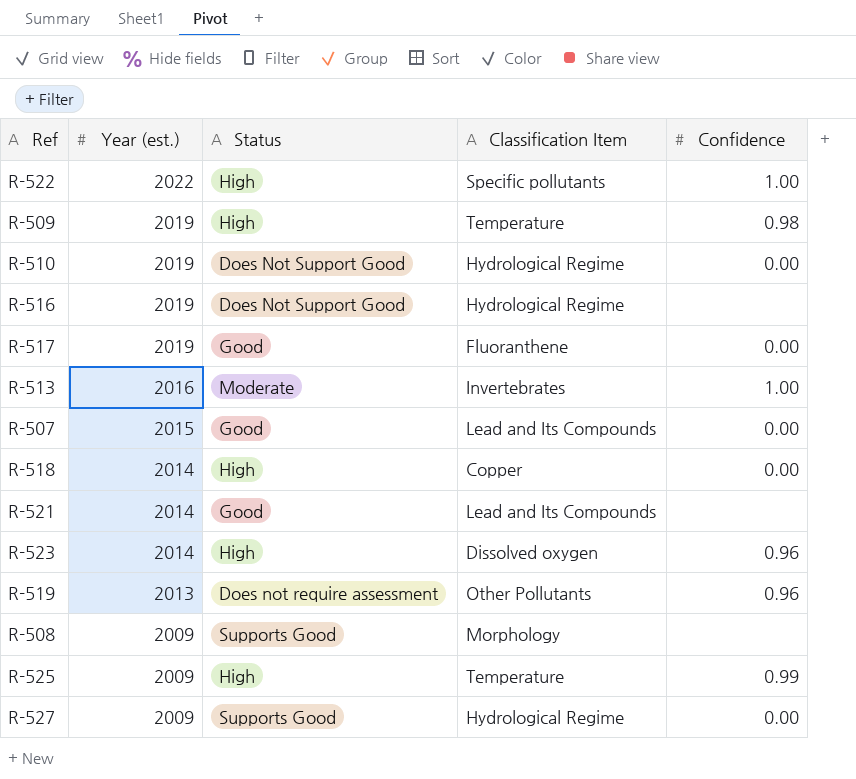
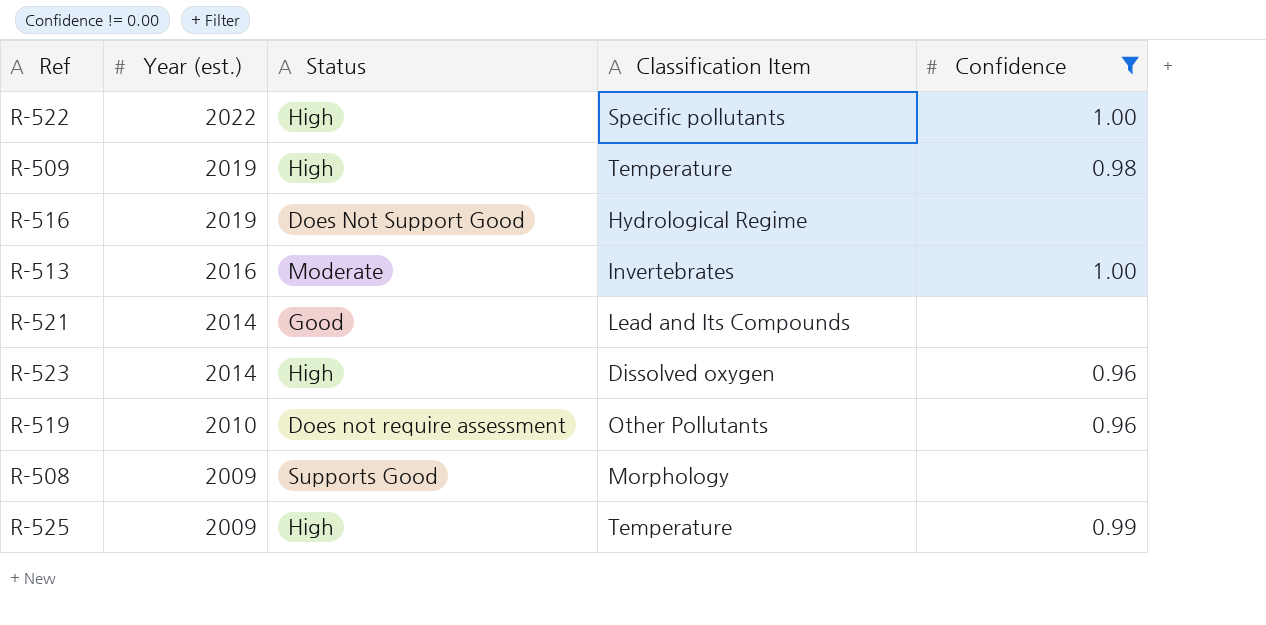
filter: none -> Confidence != 0.00
R-519 | Year (est.): 2013 -> 2010

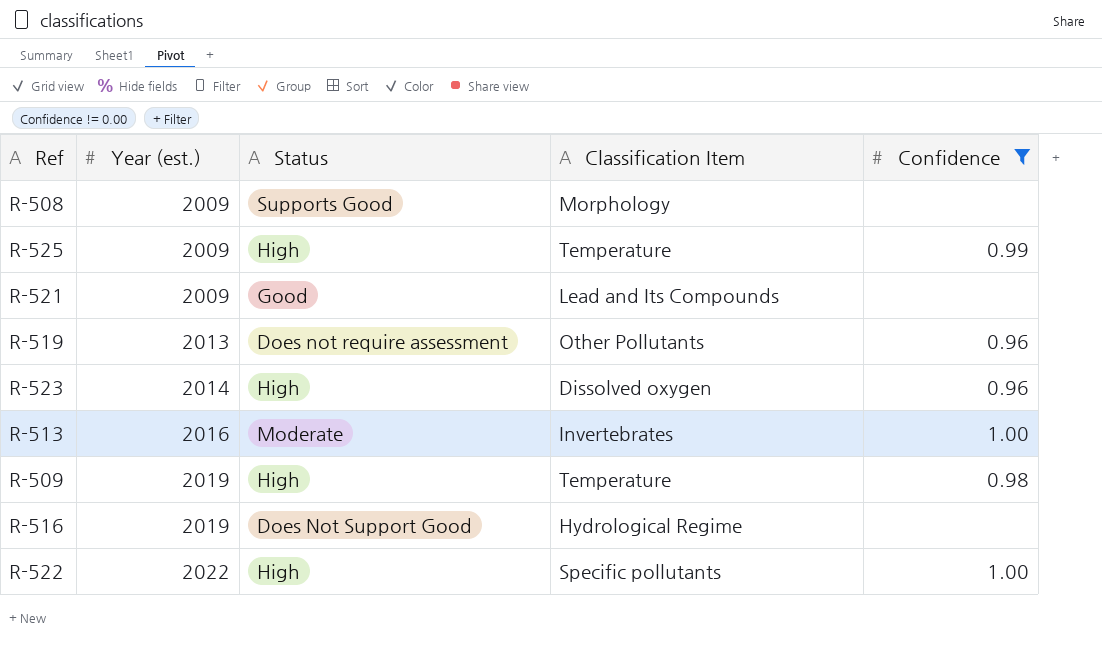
row order: Year (est.) descending -> Year (est.) ascending
R-521 | Year (est.): 2014 -> 2009
R-519 | Year (est.): 2010 -> 2013

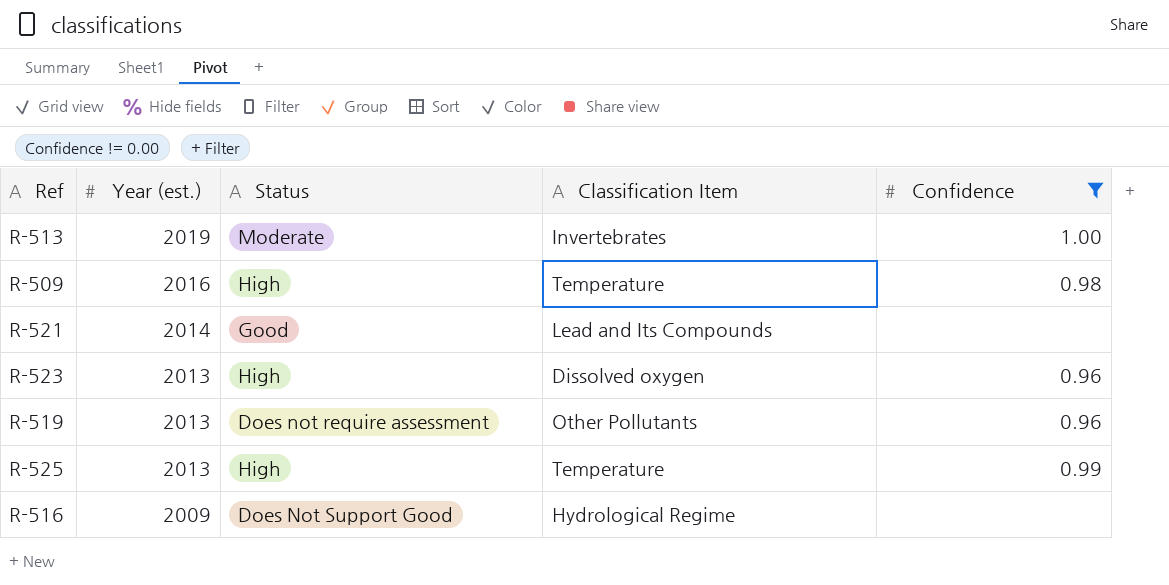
row order: Year (est.) ascending -> Year (est.) descending
row R-508: 2009 | Supports Good | Morphology | none -> none
row R-522: 2022 | High | Specific pollutants | 1.00 -> none
R-513 | Year (est.): 2016 -> 2019
R-509 | Year (est.): 2019 -> 2016
R-521 | Year (est.): 2009 -> 2014
R-523 | Year (est.): 2014 -> 2013
R-525 | Year (est.): 2009 -> 2013
R-516 | Year (est.): 2019 -> 2009

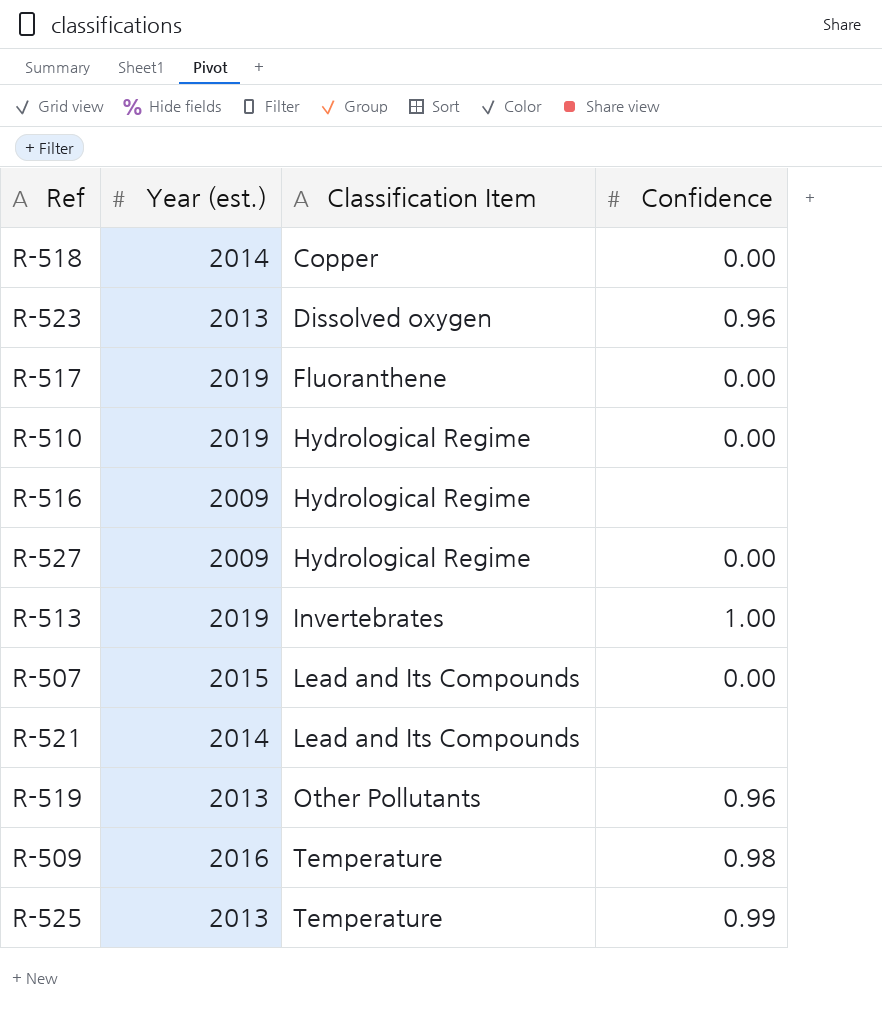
filter: Confidence != 0.00 -> none
row order: Year (est.) descending -> Classification Item ascending
column Status | position: 3 -> none

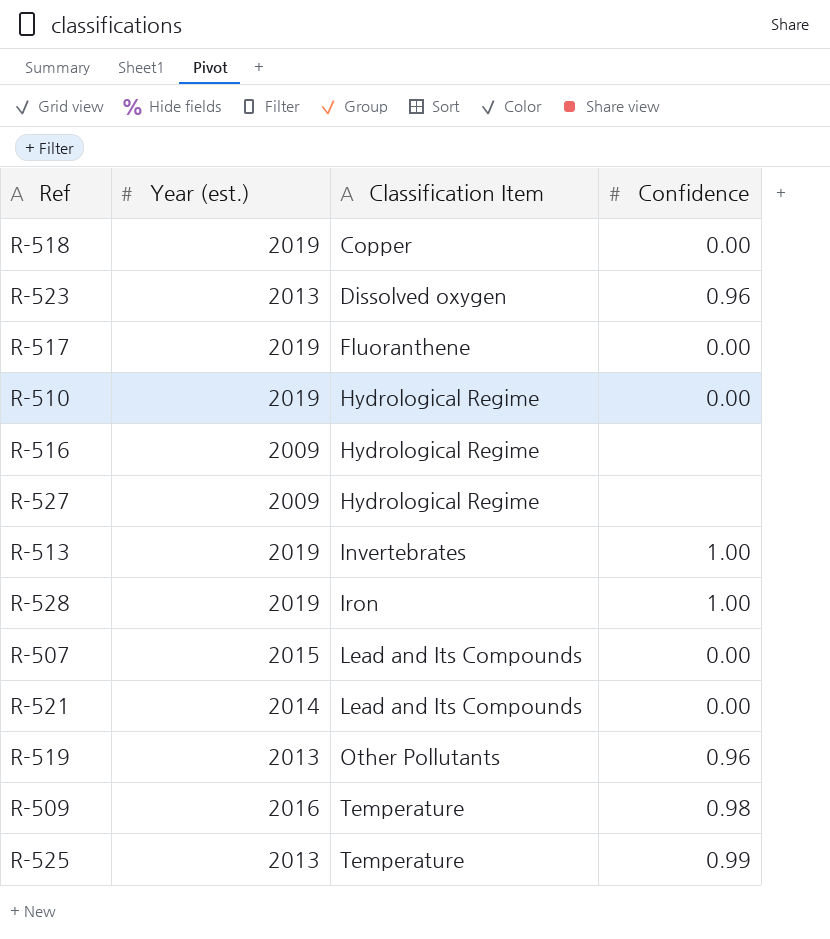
R-518 | Year (est.): 2014 -> 2019
R-527 | Confidence: 0.00 -> none
row R-528: none -> 2019 | Iron | 1.00
R-521 | Confidence: none -> 0.00

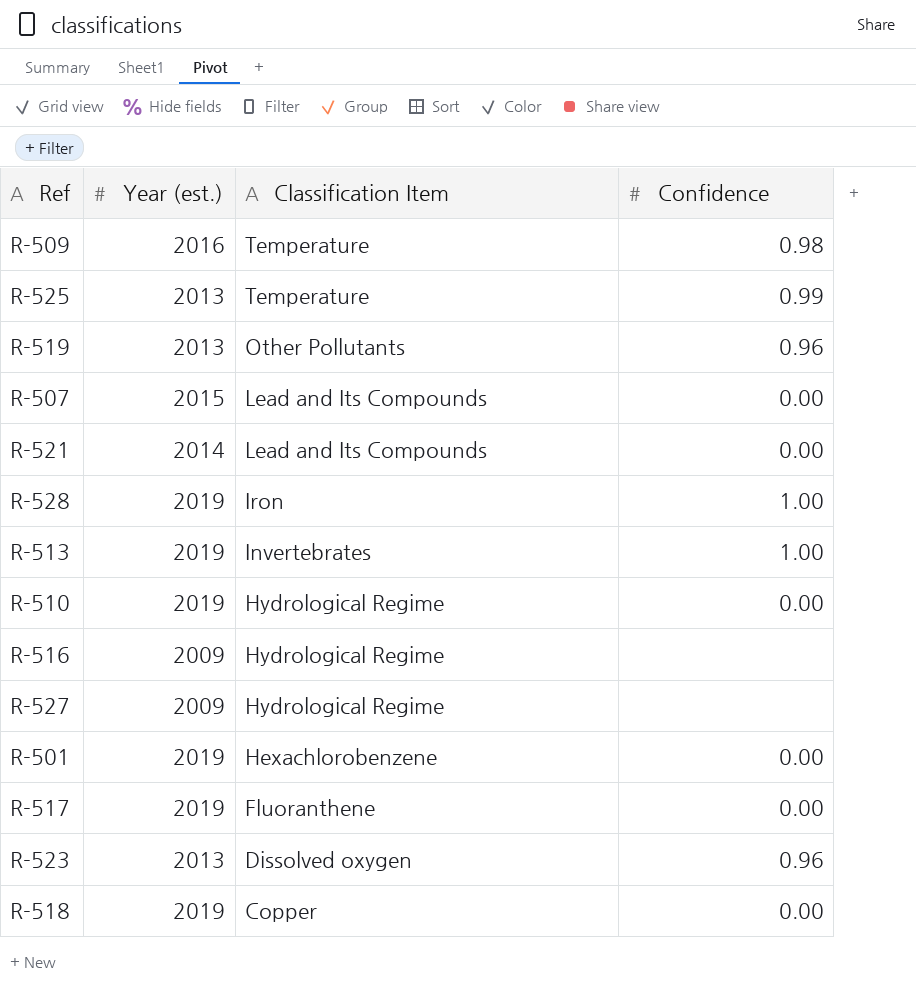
row order: Classification Item ascending -> Classification Item descending
row R-501: none -> 2019 | Hexachlorobenzene | 0.00

